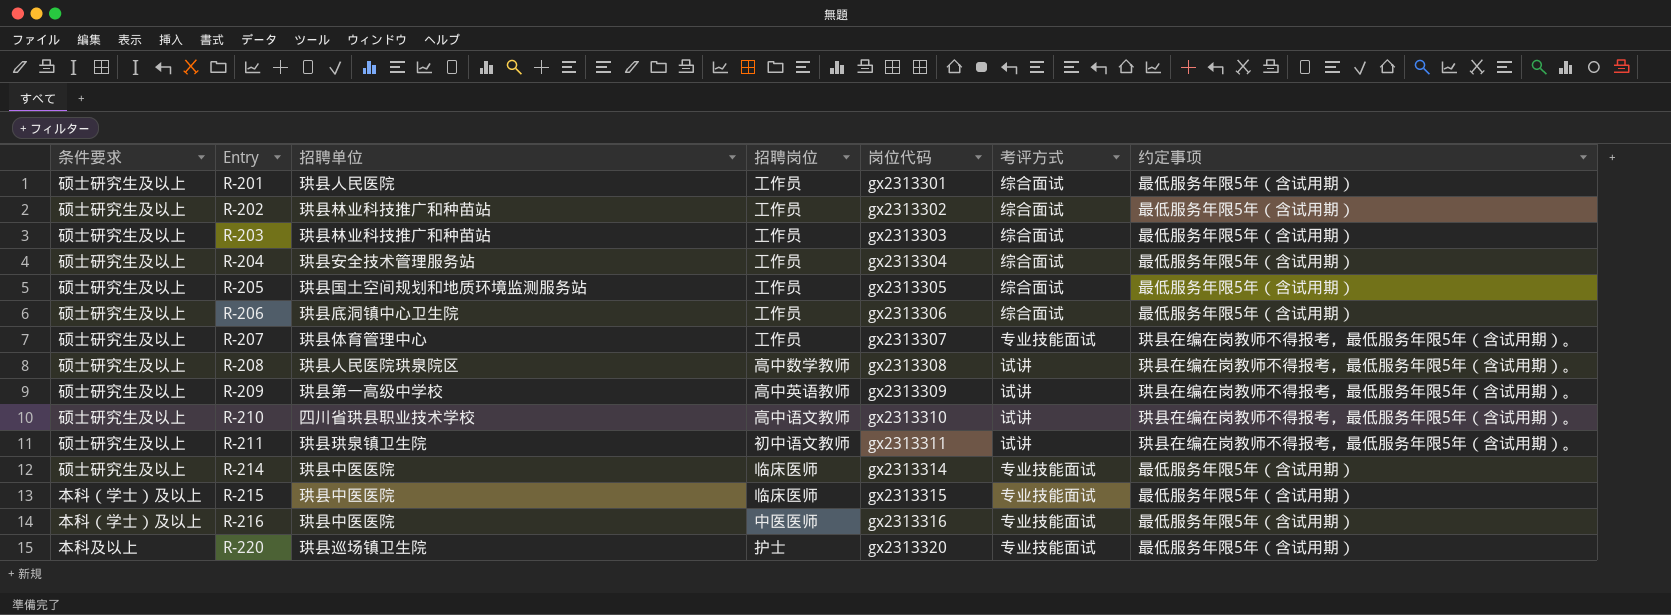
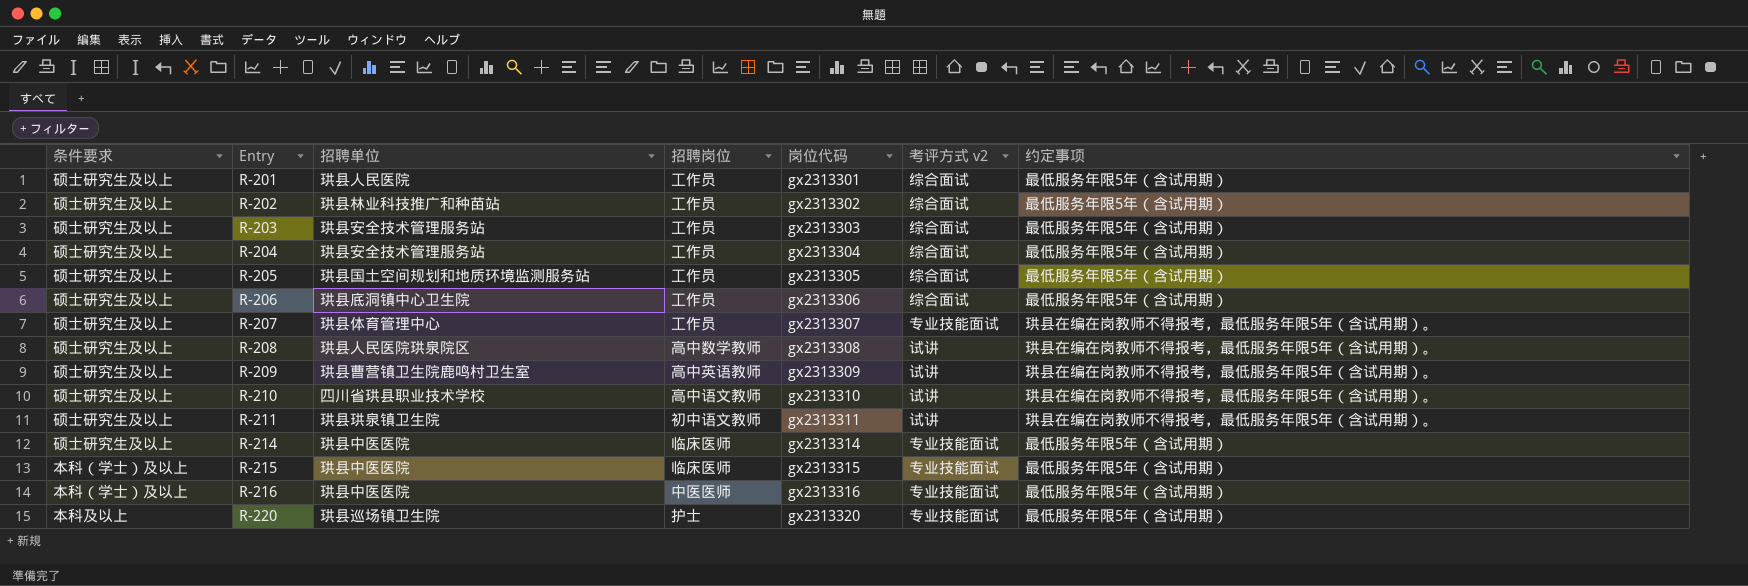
column name: 考评方式 -> 考评方式 v2
R-203 | 招聘单位: 珙县林业科技推广和种苗站 -> 珙县安全技术管理服务站
R-209 | 招聘单位: 珙县第一高级中学校 -> 珙县曹营镇卫生院鹿鸣村卫生室

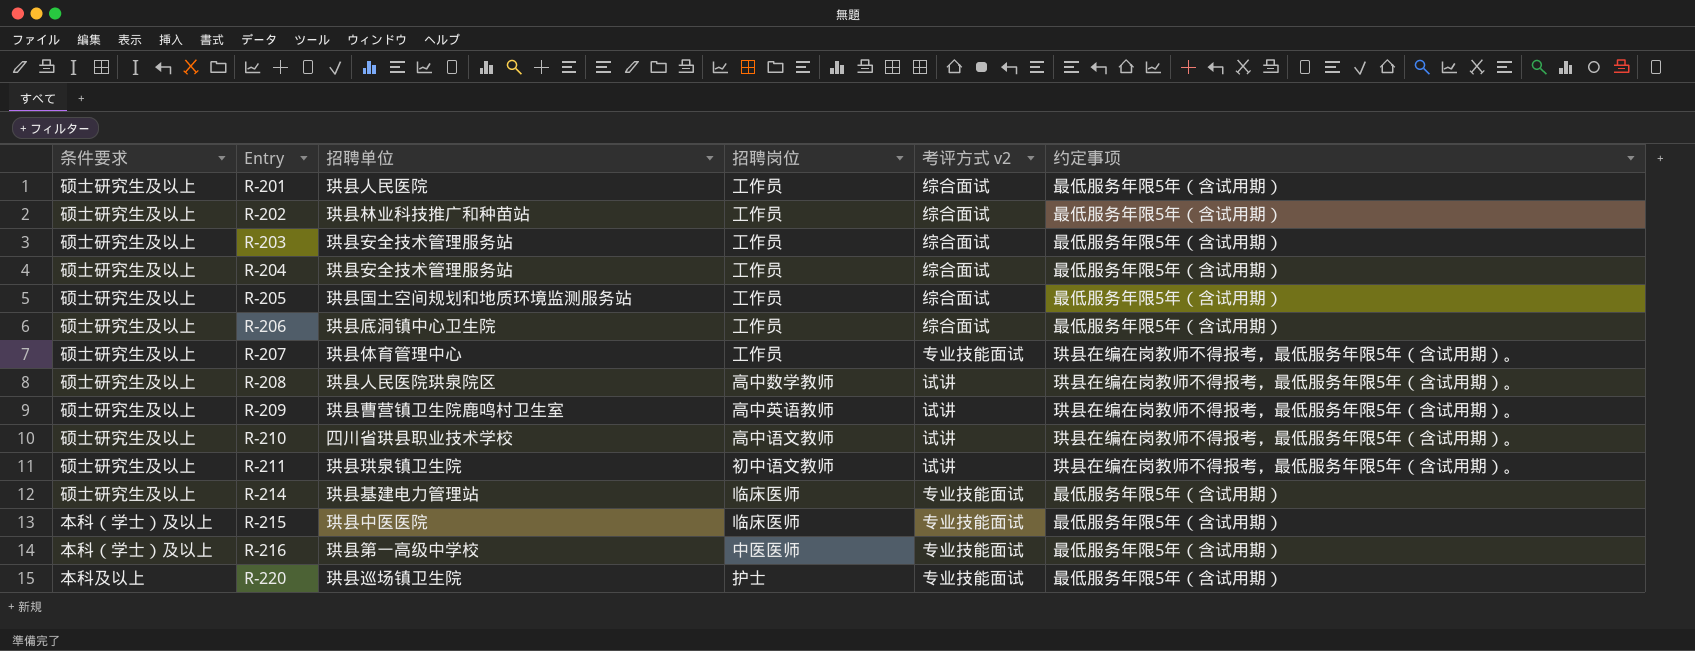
column 岗位代码 | position: 5 -> none
R-214 | 招聘单位: 珙县中医医院 -> 珙县基建电力管理站
R-216 | 招聘单位: 珙县中医医院 -> 珙县第一高级中学校

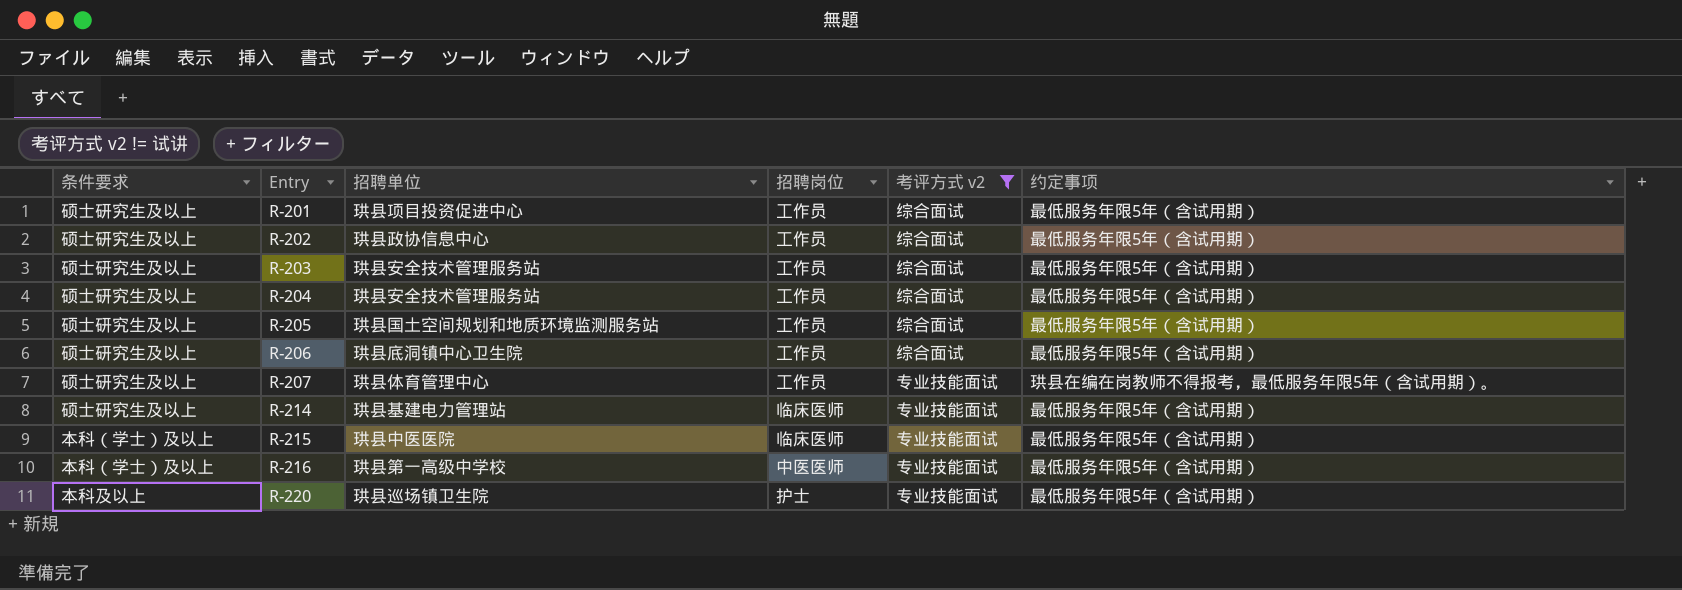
filter: none -> 考评方式 v2 != 试讲
R-201 | 招聘单位: 珙县人民医院 -> 珙县项目投资促进中心
R-202 | 招聘单位: 珙县林业科技推广和种苗站 -> 珙县政协信息中心

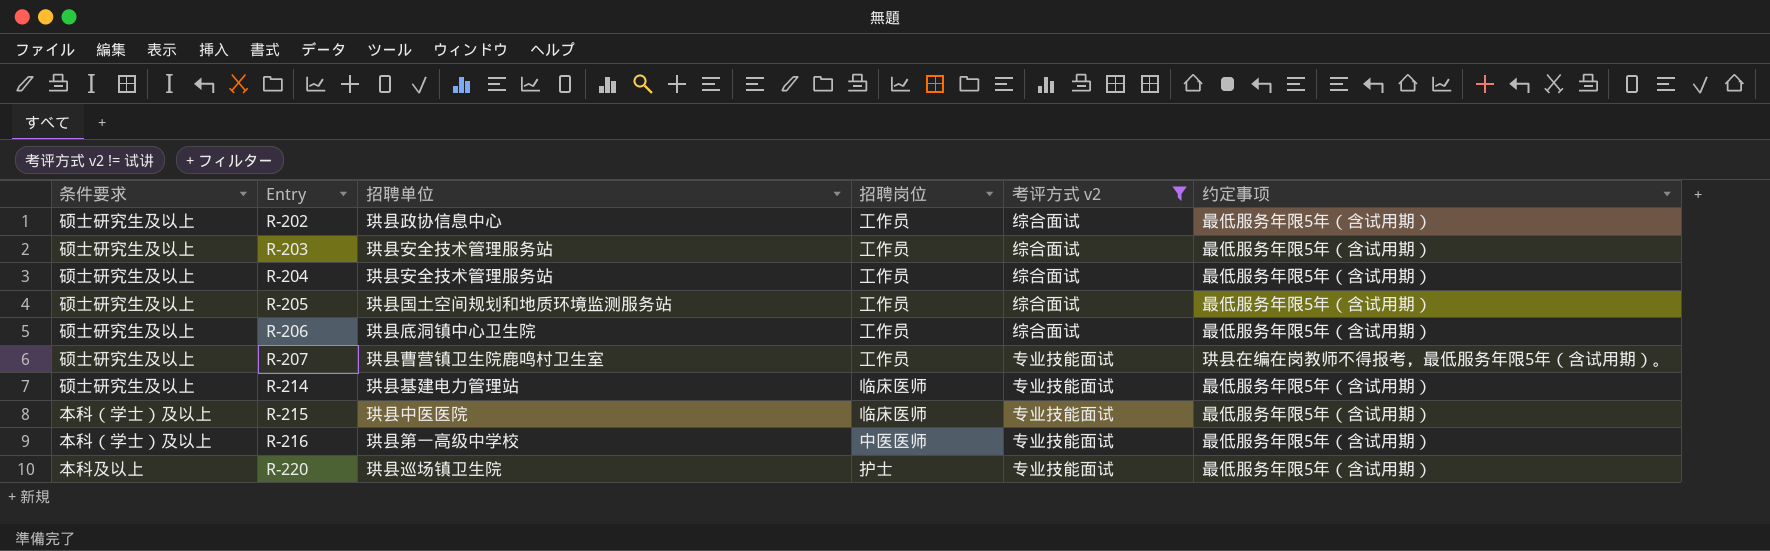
row R-201: 硕士研究生及以上 | 珙县项目投资促进中心 | 工作员 | 综合面试 | 最低服务年限5年（含试用期） -> none
R-207 | 招聘单位: 珙县体育管理中心 -> 珙县曹营镇卫生院鹿鸣村卫生室

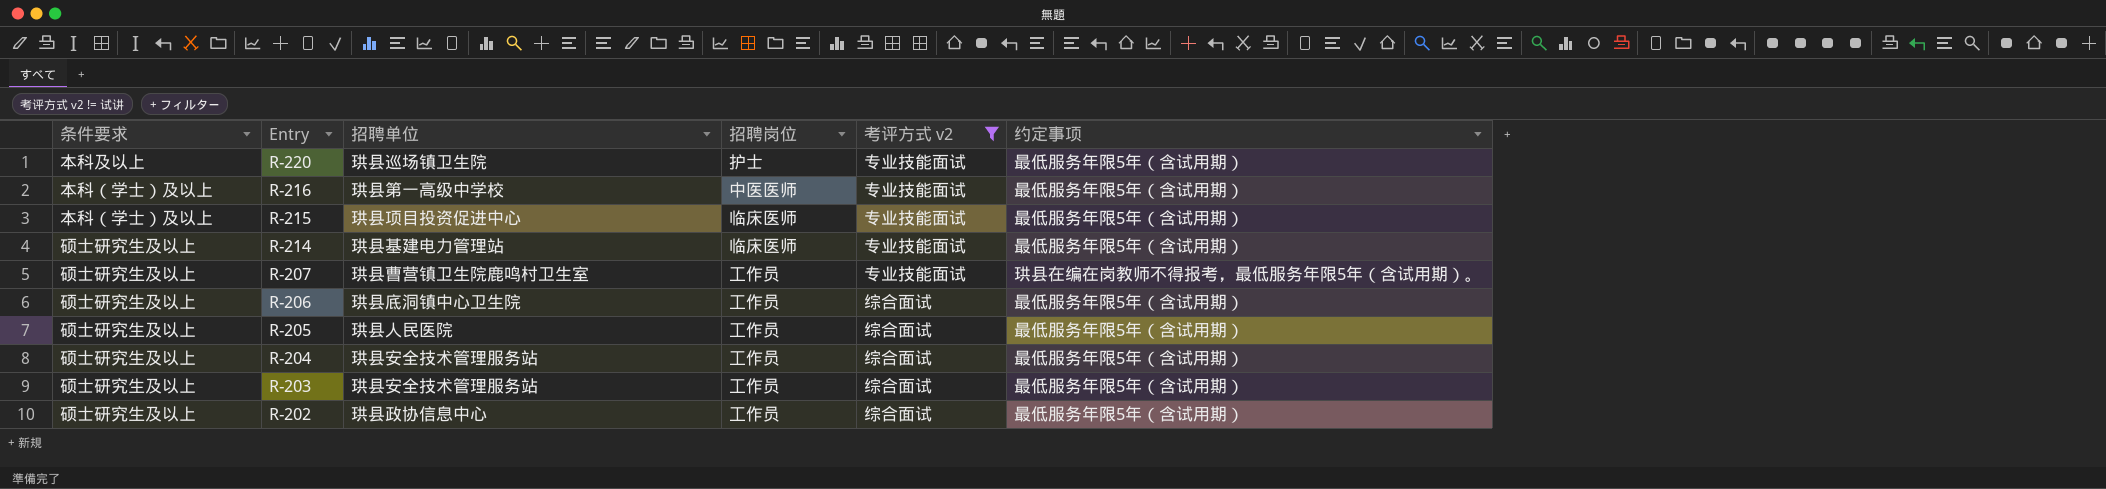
row order: Entry ascending -> Entry descending
R-215 | 招聘单位: 珙县中医医院 -> 珙县项目投资促进中心
R-205 | 招聘单位: 珙县国土空间规划和地质环境监测服务站 -> 珙县人民医院

